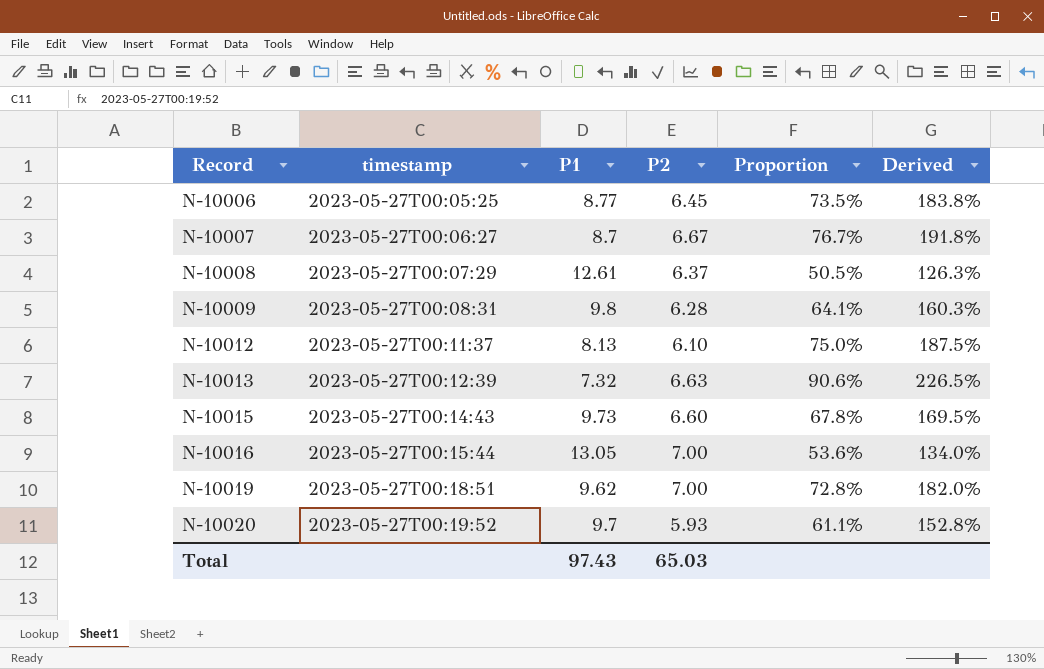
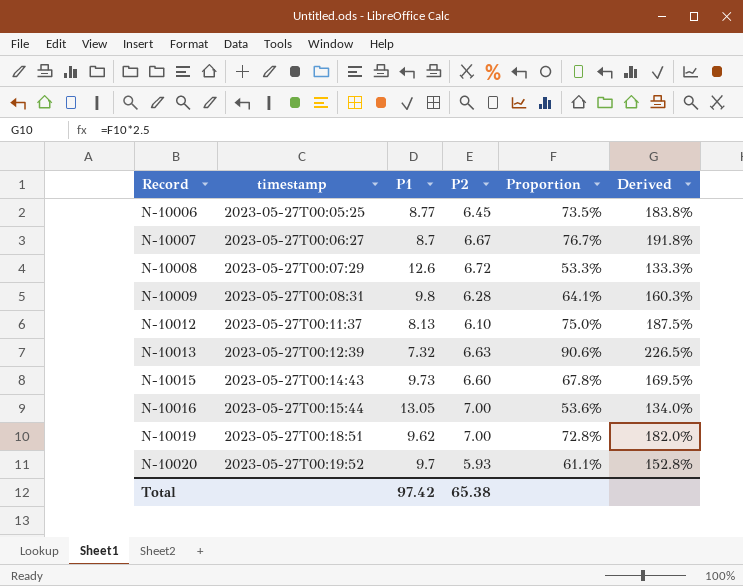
N-10008 | P1: 12.61 -> 12.6
N-10008 | P2: 6.37 -> 6.72
N-10008 | Proportion: 50.5% -> 53.3%
N-10008 | Derived: 126.3% -> 133.3%
Total | P1: 97.43 -> 97.42
Total | P2: 65.03 -> 65.38

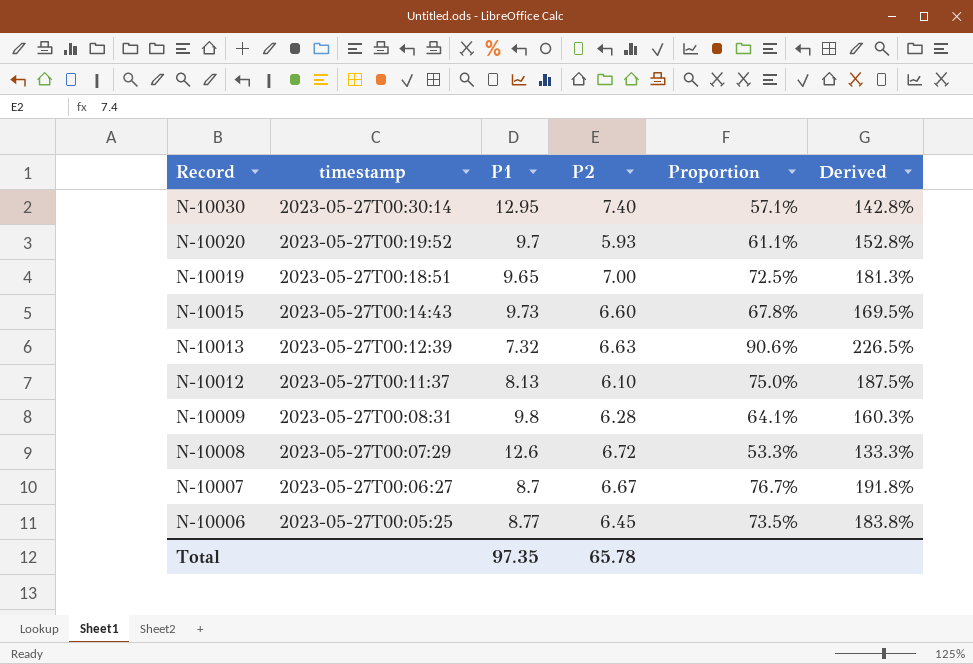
row order: Record ascending -> Record descending
row N-10016: 2023-05-27T00:15:44 | 13.05 | 7.00 | 53.6% | 134.0% -> none
row N-10030: none -> 2023-05-27T00:30:14 | 12.95 | 7.40 | 57.1% | 142.8%
N-10019 | P1: 9.62 -> 9.65
N-10019 | Proportion: 72.8% -> 72.5%
N-10019 | Derived: 182.0% -> 181.3%
Total | P1: 97.42 -> 97.35
Total | P2: 65.38 -> 65.78

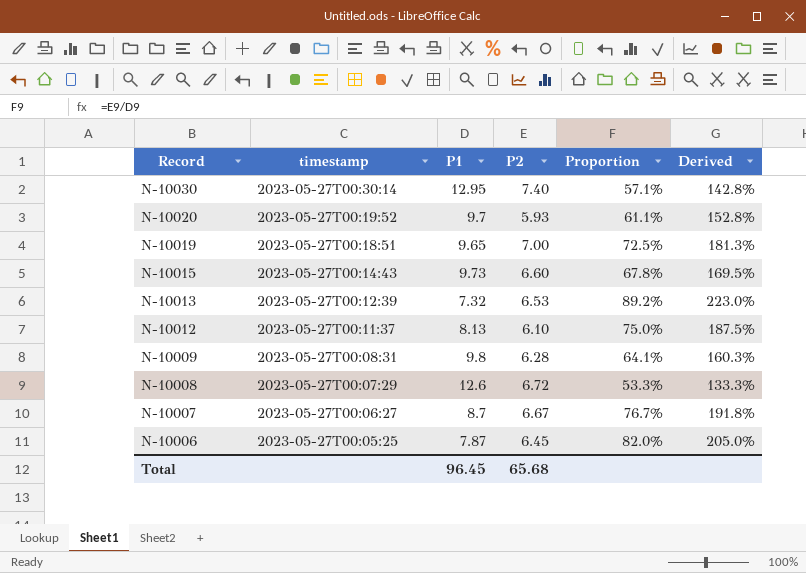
N-10013 | P2: 6.63 -> 6.53
N-10013 | Proportion: 90.6% -> 89.2%
N-10013 | Derived: 226.5% -> 223.0%
N-10006 | P1: 8.77 -> 7.87
N-10006 | Proportion: 73.5% -> 82.0%
N-10006 | Derived: 183.8% -> 205.0%
Total | P1: 97.35 -> 96.45
Total | P2: 65.78 -> 65.68

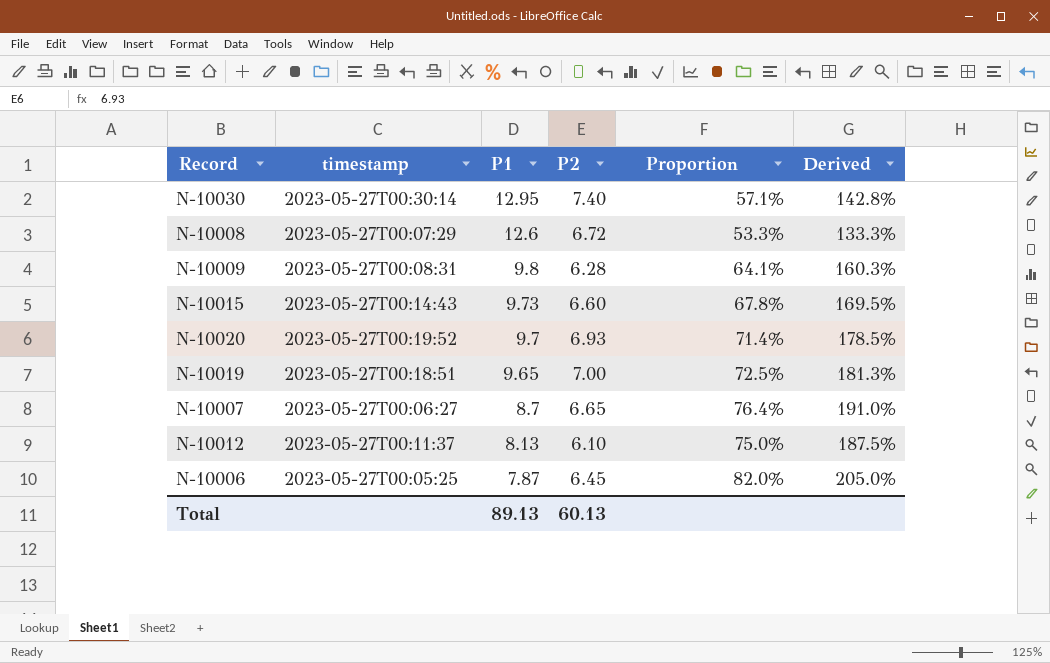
row order: Record descending -> P1 descending
row N-10013: 2023-05-27T00:12:39 | 7.32 | 6.53 | 89.2% | 223.0% -> none
N-10020 | P2: 5.93 -> 6.93
N-10020 | Proportion: 61.1% -> 71.4%
N-10020 | Derived: 152.8% -> 178.5%
N-10007 | P2: 6.67 -> 6.65
N-10007 | Proportion: 76.7% -> 76.4%
N-10007 | Derived: 191.8% -> 191.0%
Total | P1: 96.45 -> 89.13
Total | P2: 65.68 -> 60.13

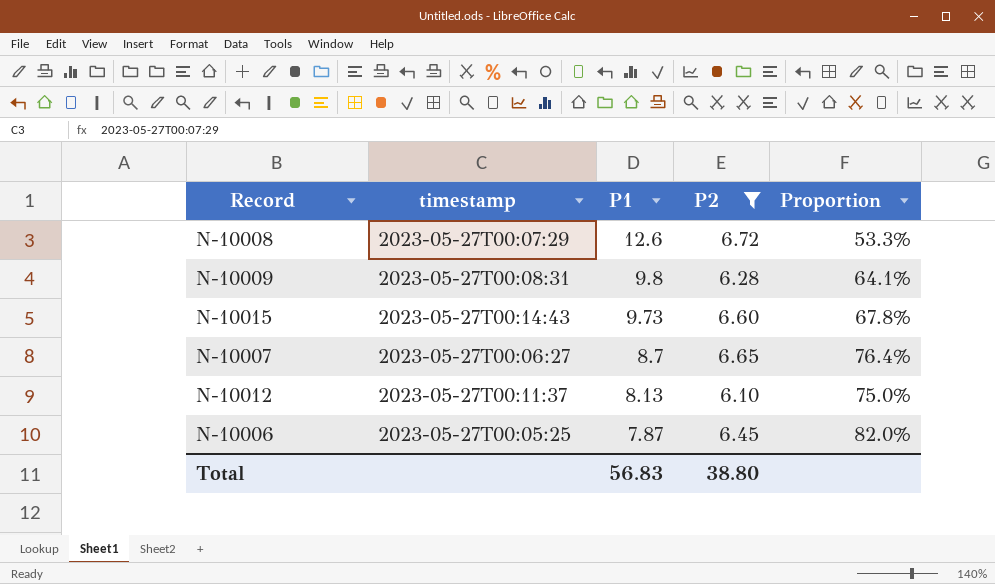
filter: none -> P2 <= 6.72
column Derived | formula: [Proportion] * 2.5 -> none
Total | P1: 89.13 -> 56.83
Total | P2: 60.13 -> 38.80

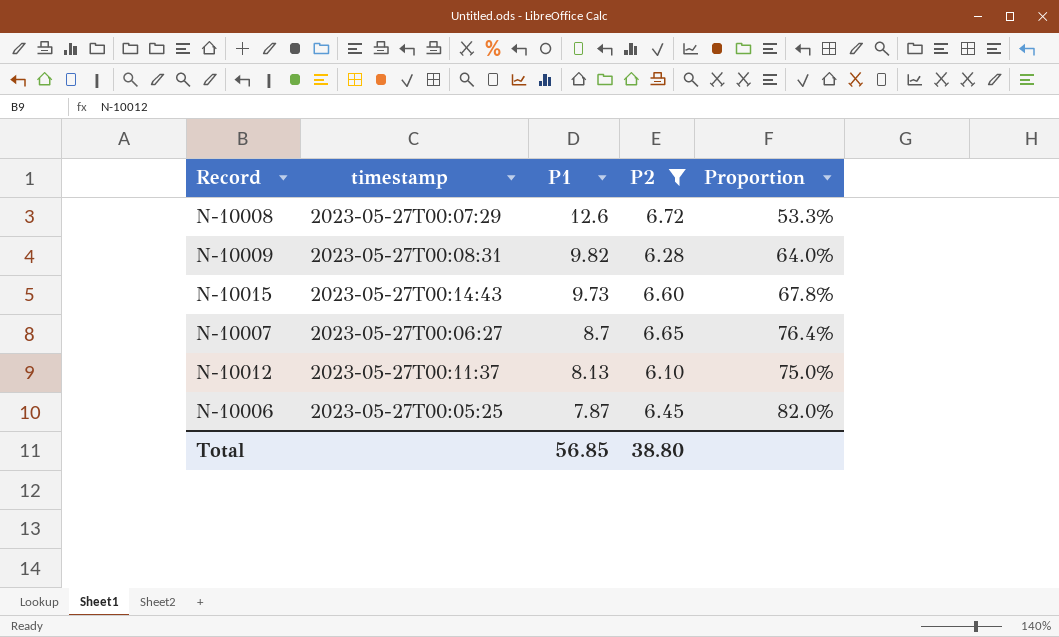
N-10009 | P1: 9.8 -> 9.82
N-10009 | Proportion: 64.1% -> 64.0%
Total | P1: 56.83 -> 56.85

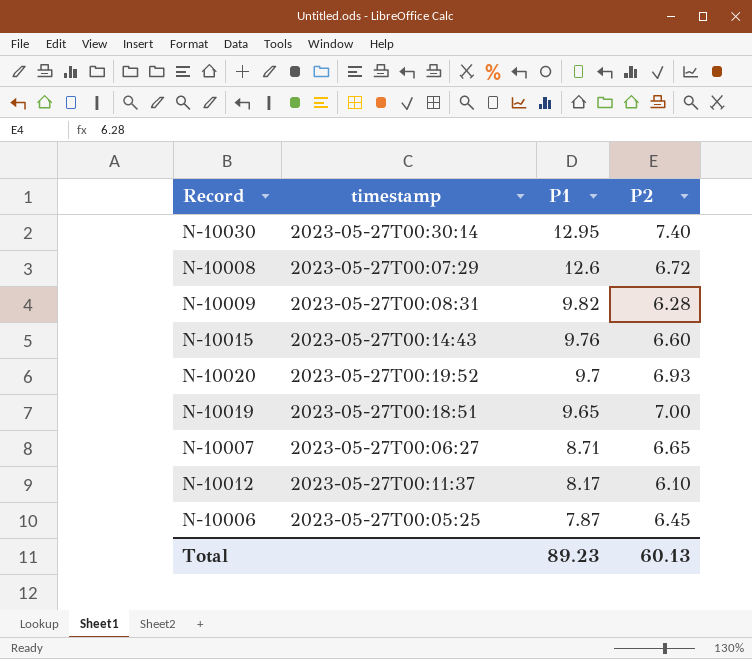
filter: P2 <= 6.72 -> none
column Proportion | formula: [P2] / [P1] -> none
N-10015 | P1: 9.73 -> 9.76
N-10007 | P1: 8.7 -> 8.71
N-10012 | P1: 8.13 -> 8.17
Total | P1: 56.85 -> 89.23
Total | P2: 38.80 -> 60.13

